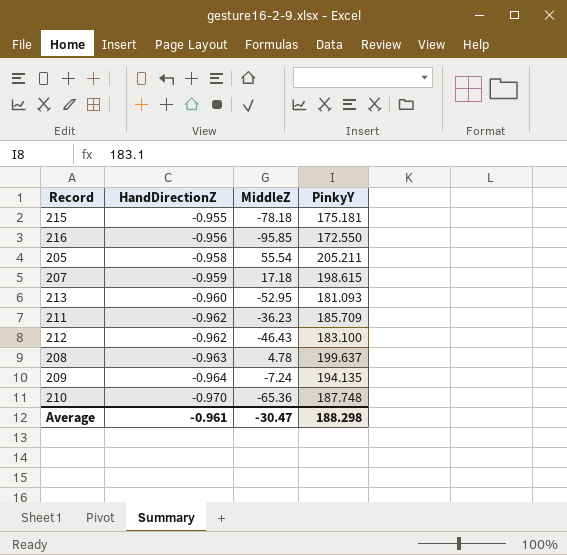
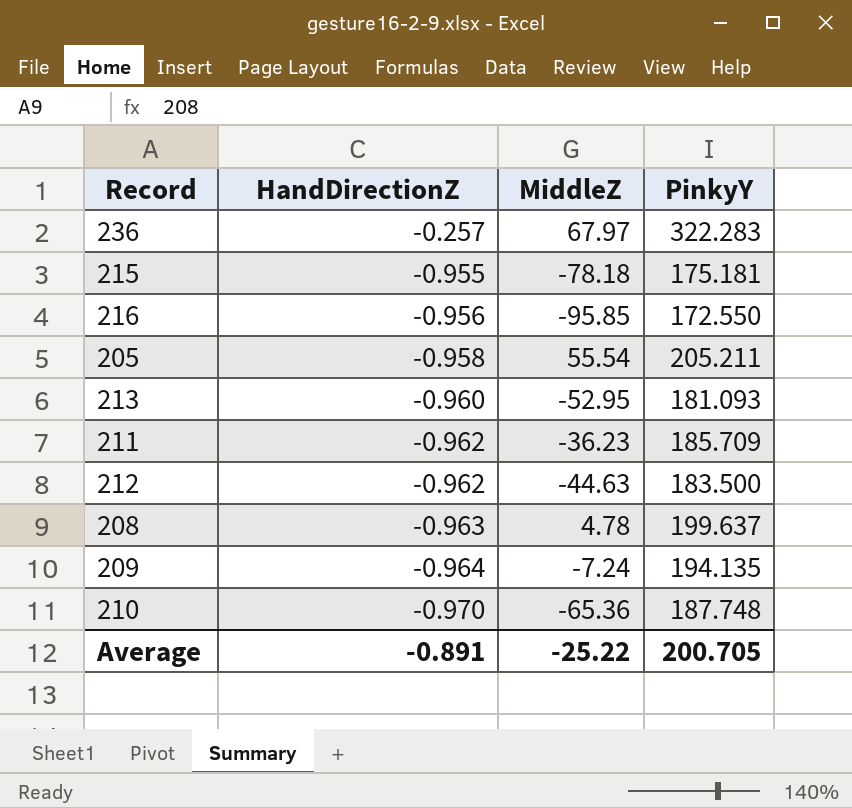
row 207: -0.959 | 17.18 | 198.615 -> none
row 236: none -> -0.257 | 67.97 | 322.283
212 | MiddleZ: -46.43 -> -44.63
212 | PinkyY: 183.100 -> 183.500
Average | HandDirectionZ: -0.961 -> -0.891
Average | MiddleZ: -30.47 -> -25.22
Average | PinkyY: 188.298 -> 200.705

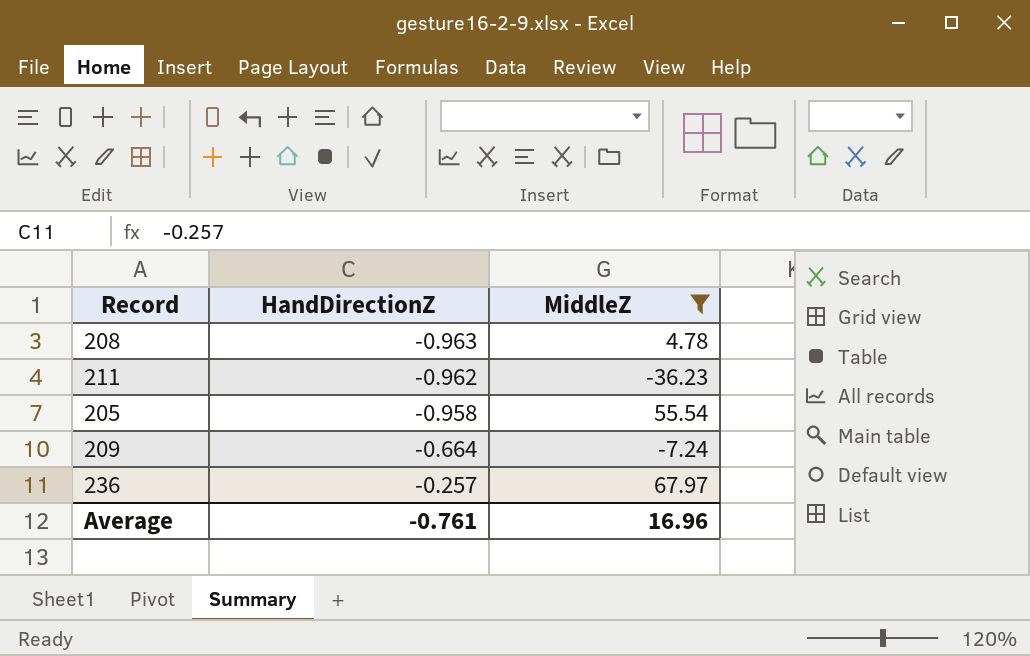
filter: none -> MiddleZ >= -36.23
row order: HandDirectionZ descending -> HandDirectionZ ascending
column PinkyY | position: 4 -> none
209 | HandDirectionZ: -0.964 -> -0.664
Average | HandDirectionZ: -0.891 -> -0.761
Average | MiddleZ: -25.22 -> 16.96

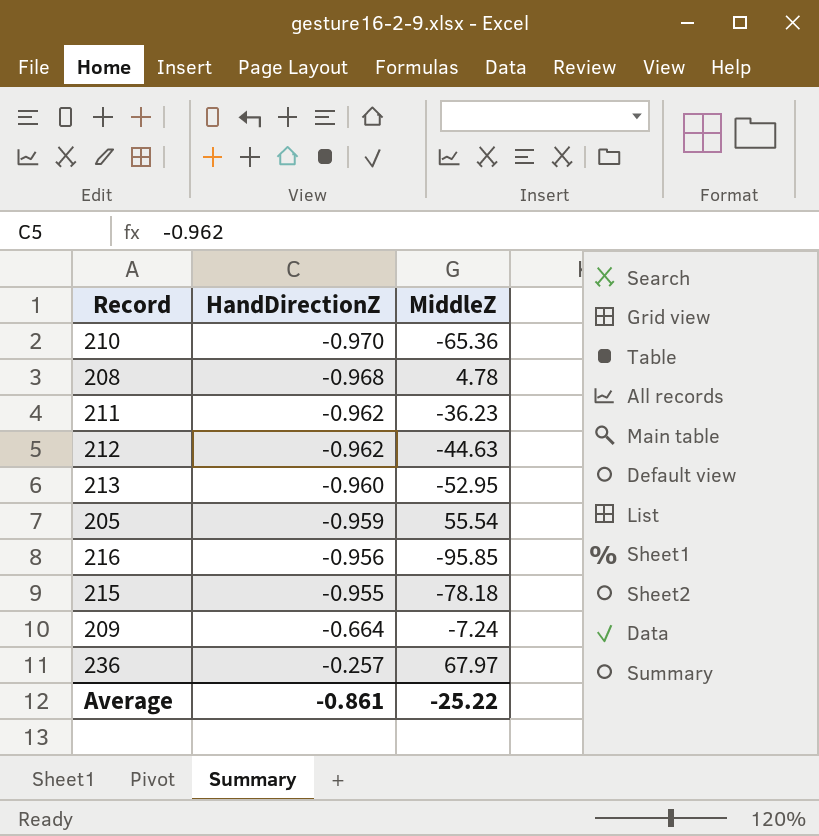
filter: MiddleZ >= -36.23 -> none
208 | HandDirectionZ: -0.963 -> -0.968
205 | HandDirectionZ: -0.958 -> -0.959
Average | HandDirectionZ: -0.761 -> -0.861
Average | MiddleZ: 16.96 -> -25.22

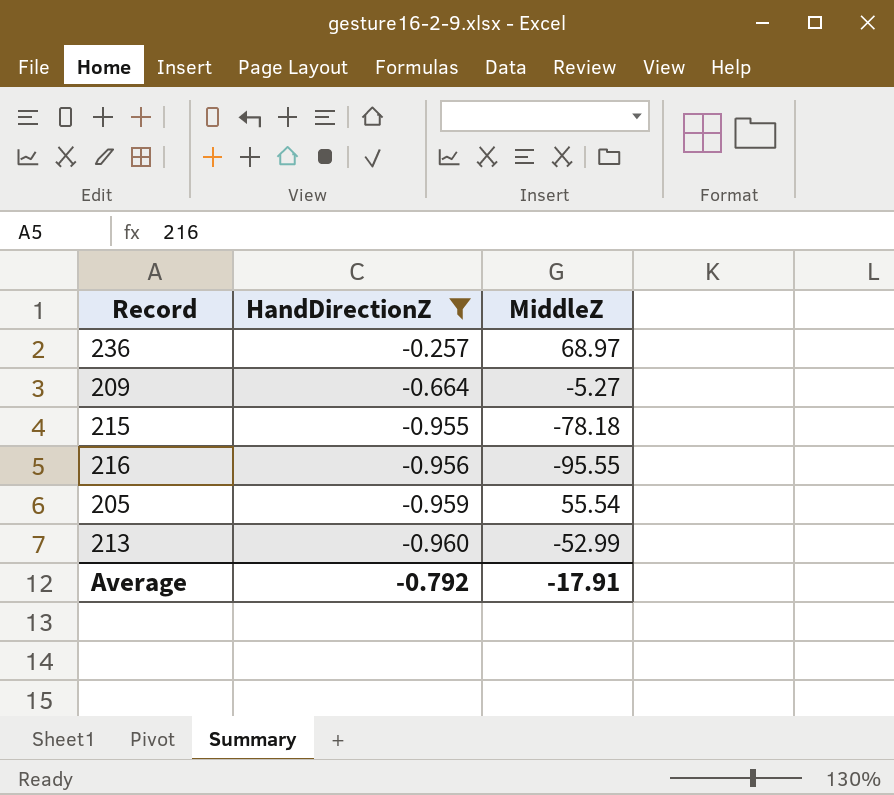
filter: none -> HandDirectionZ >= -0.960
row order: HandDirectionZ ascending -> HandDirectionZ descending
236 | MiddleZ: 67.97 -> 68.97
209 | MiddleZ: -7.24 -> -5.27
216 | MiddleZ: -95.85 -> -95.55
213 | MiddleZ: -52.95 -> -52.99
Average | HandDirectionZ: -0.861 -> -0.792
Average | MiddleZ: -25.22 -> -17.91

